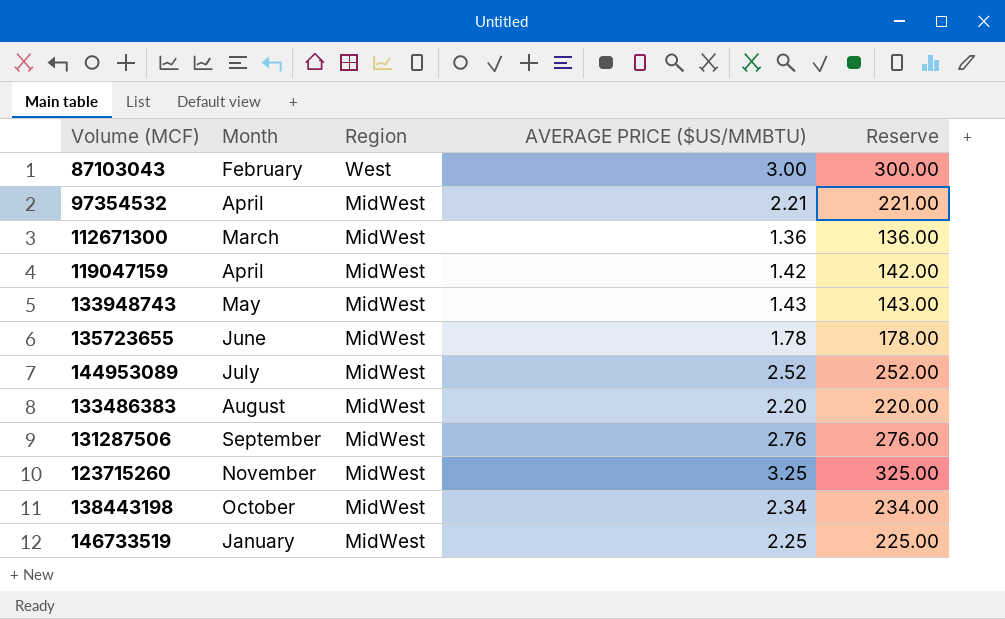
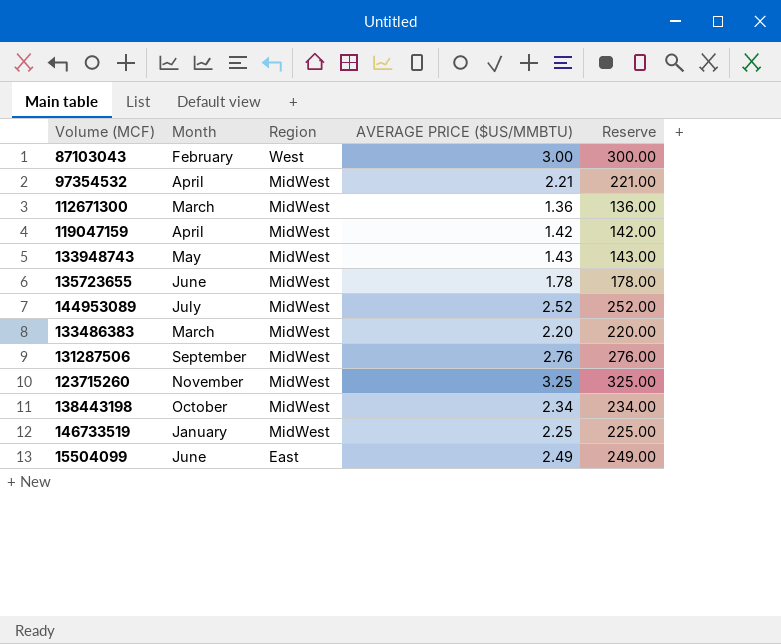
133486383 | Month: August -> March
row 15504099: none -> June | East | 2.49 | 249.00

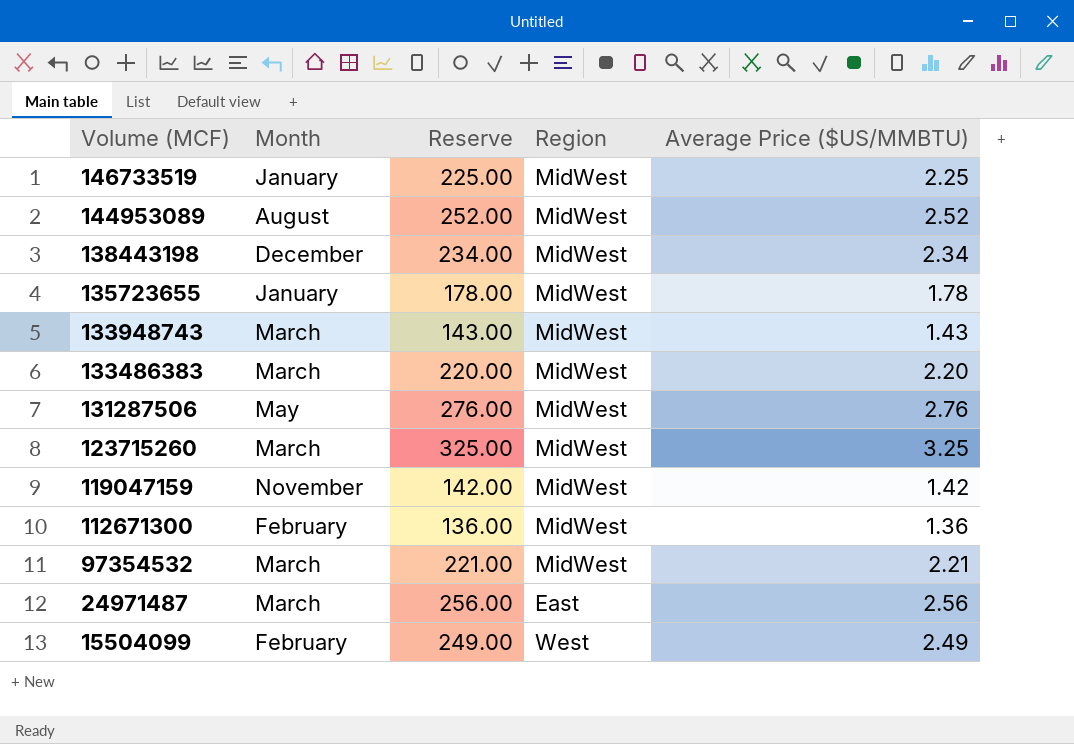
row order: Region descending -> Volume (MCF) descending
column Reserve | position: 5 -> 3
column name: AVERAGE PRICE ($US/MMBTU) -> Average Price ($US/MMBTU)
row 87103043: February | West | 3.00 | 300.00 -> none
144953089 | Month: July -> August
138443198 | Month: October -> December
135723655 | Month: June -> January
133948743 | Month: May -> March
131287506 | Month: September -> May
123715260 | Month: November -> March
119047159 | Month: April -> November
112671300 | Month: March -> February
97354532 | Month: April -> March
row 24971487: none -> March | 256.00 | East | 2.56
15504099 | Month: June -> February
15504099 | Region: East -> West

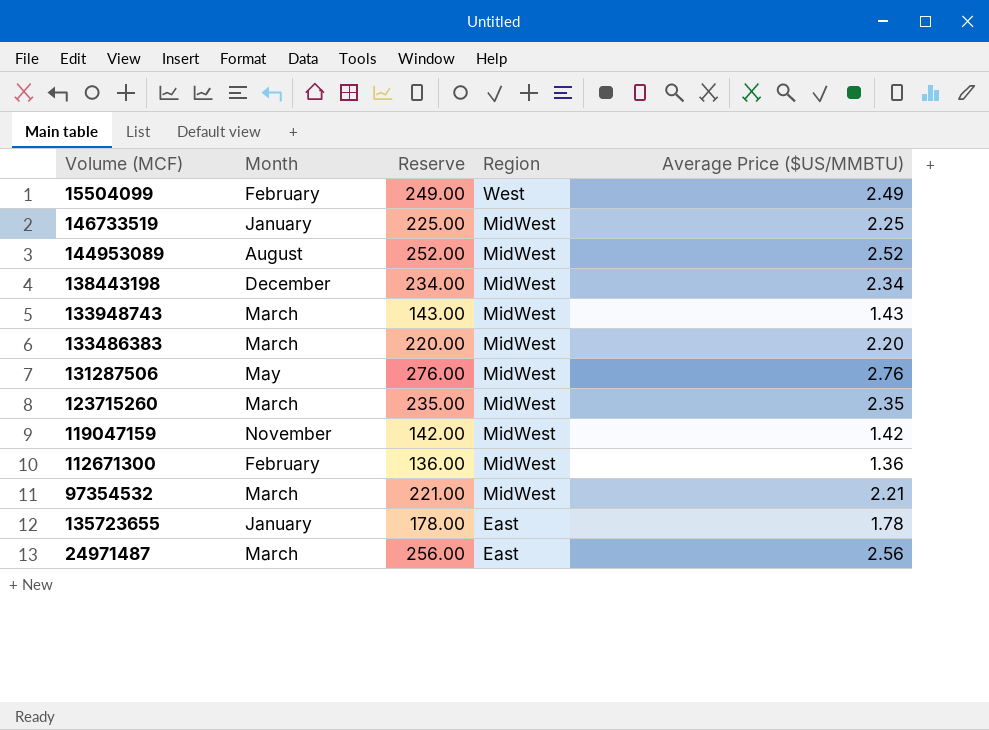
row order: Volume (MCF) descending -> Region descending
123715260 | Reserve: 325.00 -> 235.00
123715260 | Average Price ($US/MMBTU): 3.25 -> 2.35
135723655 | Region: MidWest -> East

